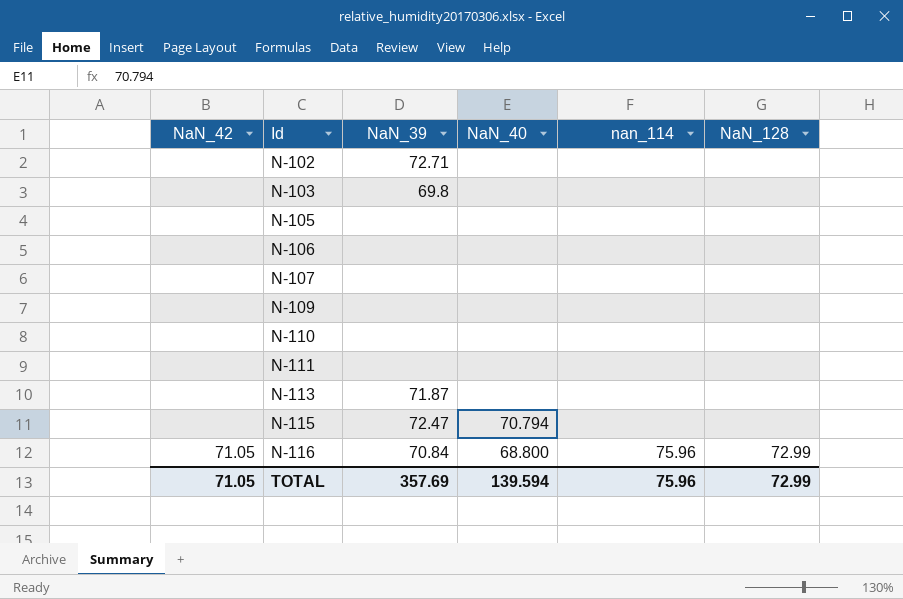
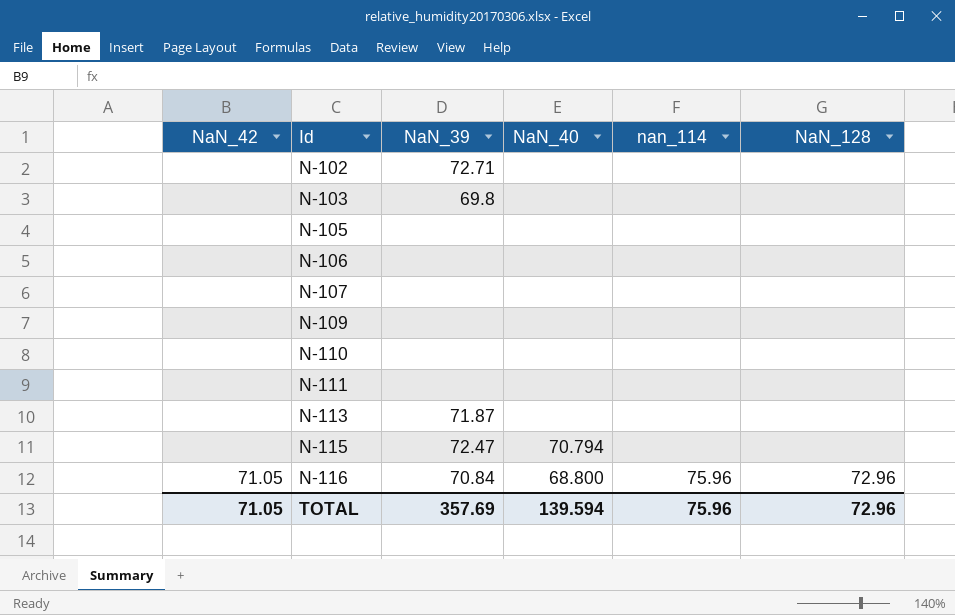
N-116 | NaN_128: 72.99 -> 72.96
TOTAL | NaN_128: 72.99 -> 72.96

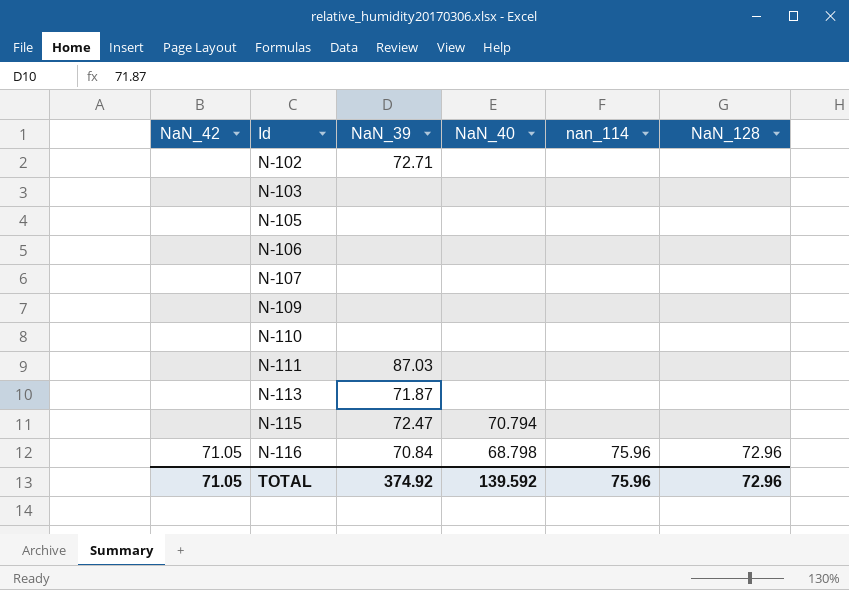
N-103 | NaN_39: 69.8 -> none
N-111 | NaN_39: none -> 87.03
N-116 | NaN_40: 68.800 -> 68.798
TOTAL | NaN_39: 357.69 -> 374.92
TOTAL | NaN_40: 139.594 -> 139.592

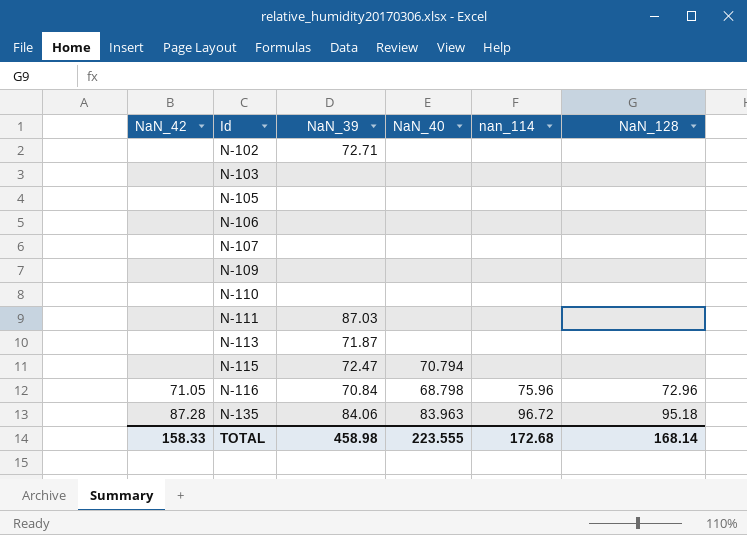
row N-135: none -> 87.28 | 84.06 | 83.963 | 96.72 | 95.18
TOTAL | NaN_42: 71.05 -> 158.33
TOTAL | NaN_39: 374.92 -> 458.98
TOTAL | NaN_40: 139.592 -> 223.555
TOTAL | nan_114: 75.96 -> 172.68
TOTAL | NaN_128: 72.96 -> 168.14

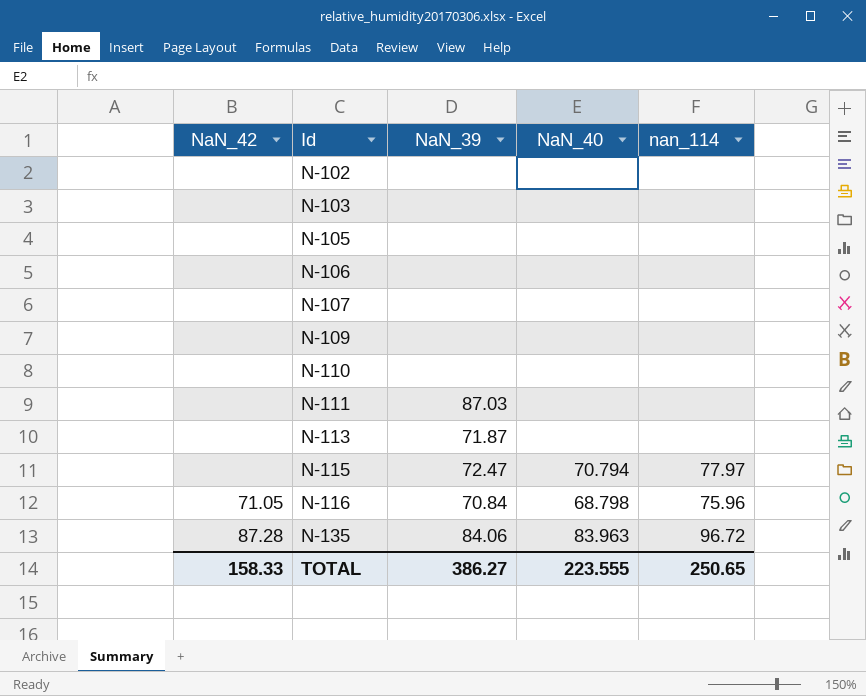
column NaN_128 | position: 6 -> none
N-102 | NaN_39: 72.71 -> none
N-115 | nan_114: none -> 77.97
TOTAL | NaN_39: 458.98 -> 386.27
TOTAL | nan_114: 172.68 -> 250.65

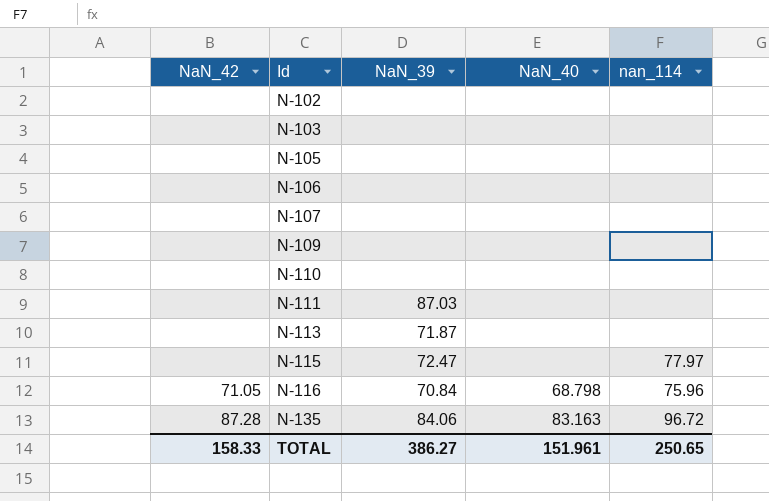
N-115 | NaN_40: 70.794 -> none
N-135 | NaN_40: 83.963 -> 83.163
TOTAL | NaN_40: 223.555 -> 151.961

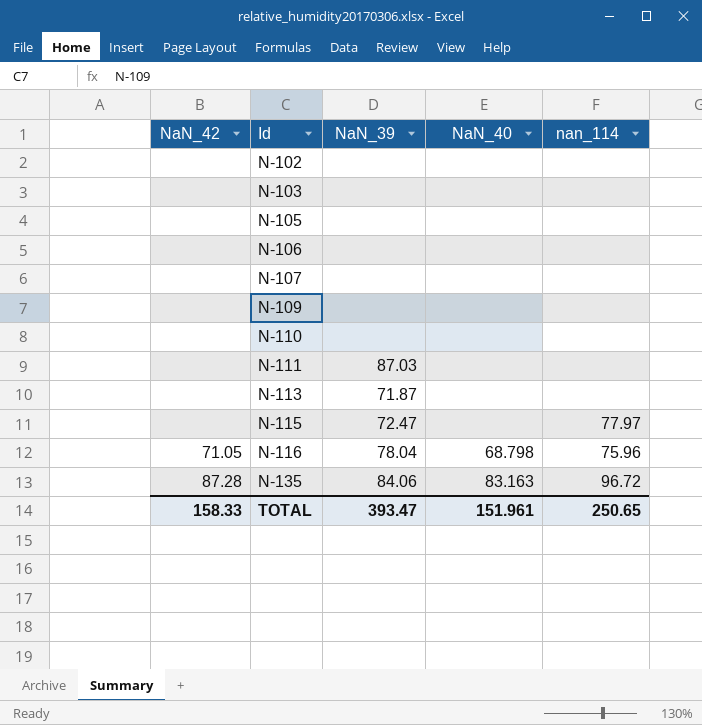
N-116 | NaN_39: 70.84 -> 78.04
TOTAL | NaN_39: 386.27 -> 393.47

